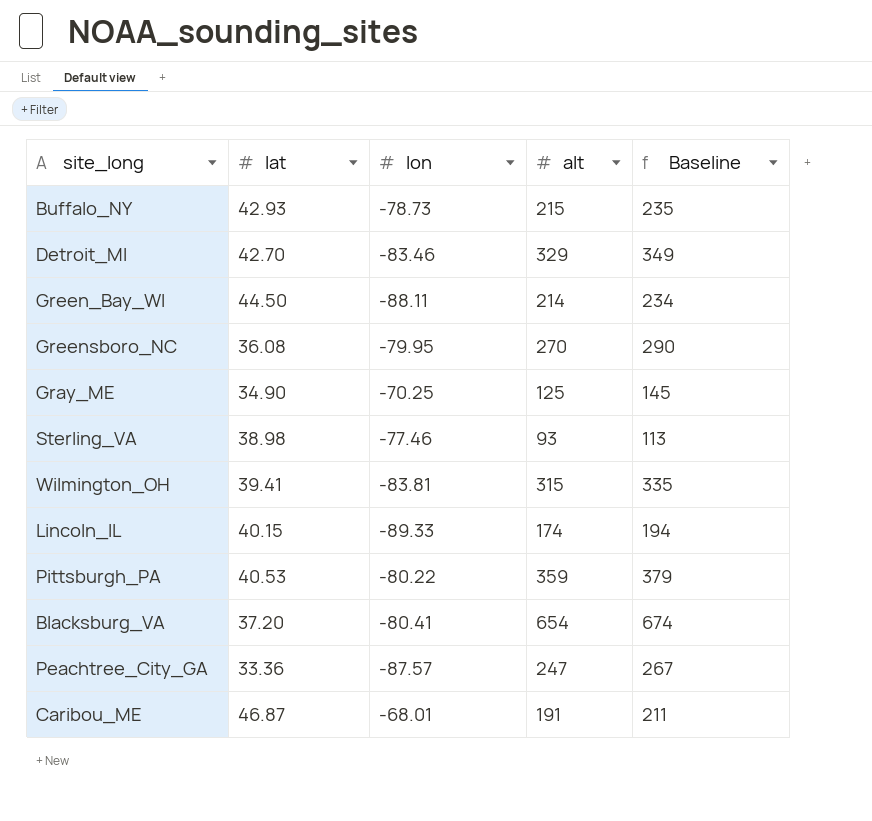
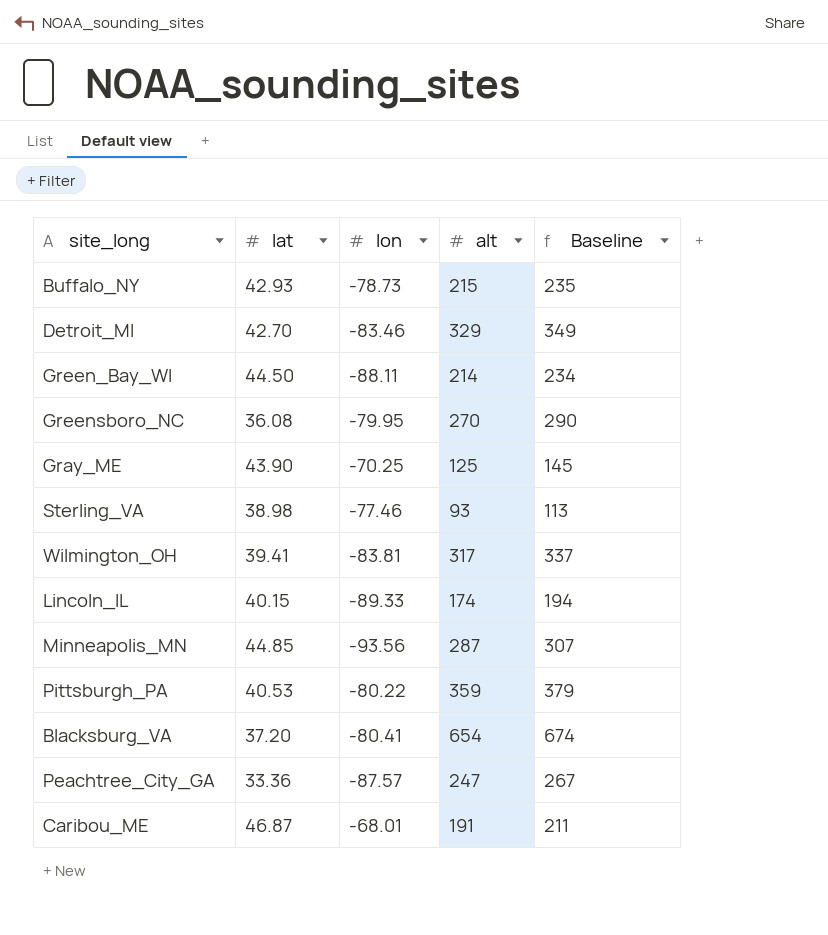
Gray_ME | lat: 34.90 -> 43.90
Wilmington_OH | alt: 315 -> 317
Wilmington_OH | Baseline: 335 -> 337
row Minneapolis_MN: none -> 44.85 | -93.56 | 287 | 307

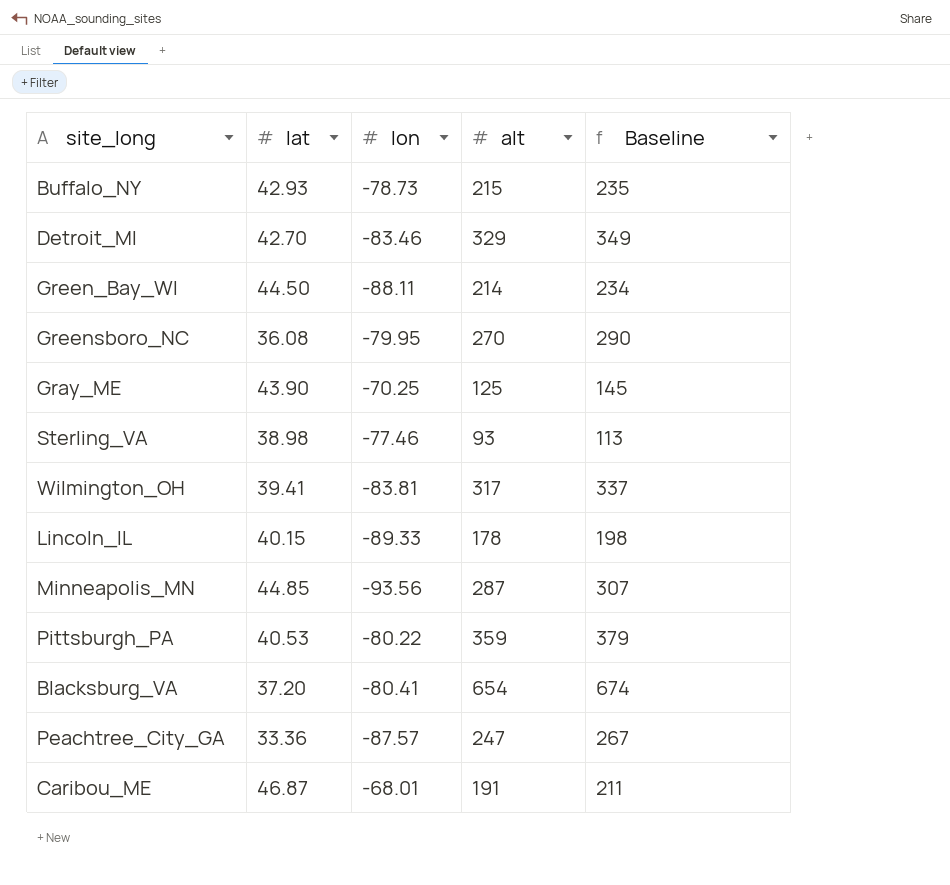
Lincoln_IL | alt: 174 -> 178
Lincoln_IL | Baseline: 194 -> 198

